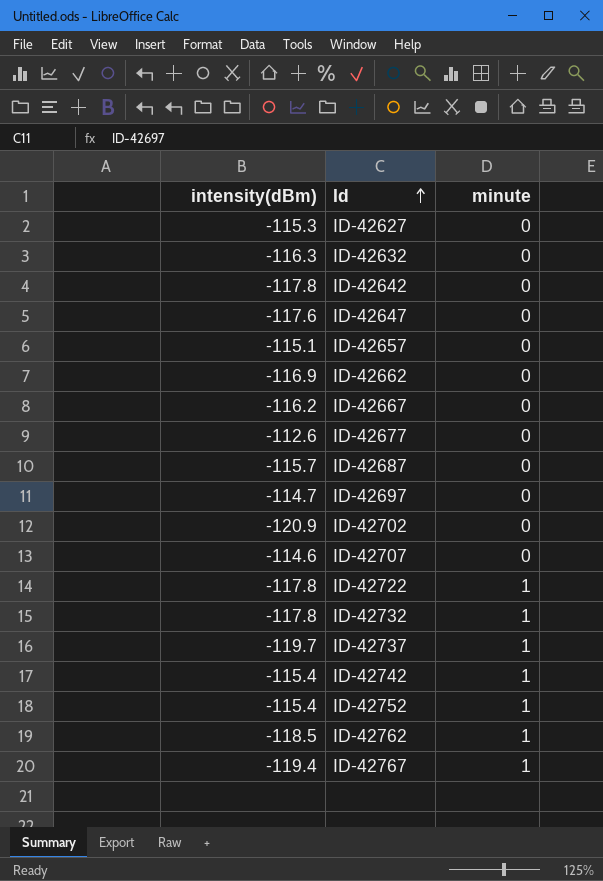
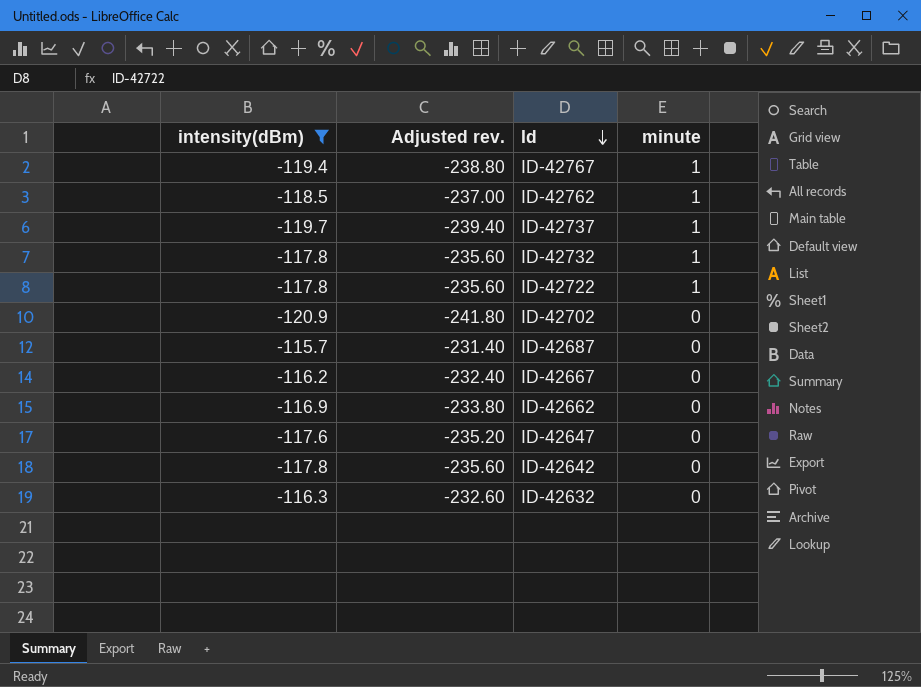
filter: none -> intensity(dBm) <= -115.7
row order: Id ascending -> Id descending
column Adjusted rev. | formula: none -> [intensity(dBm)] * 2

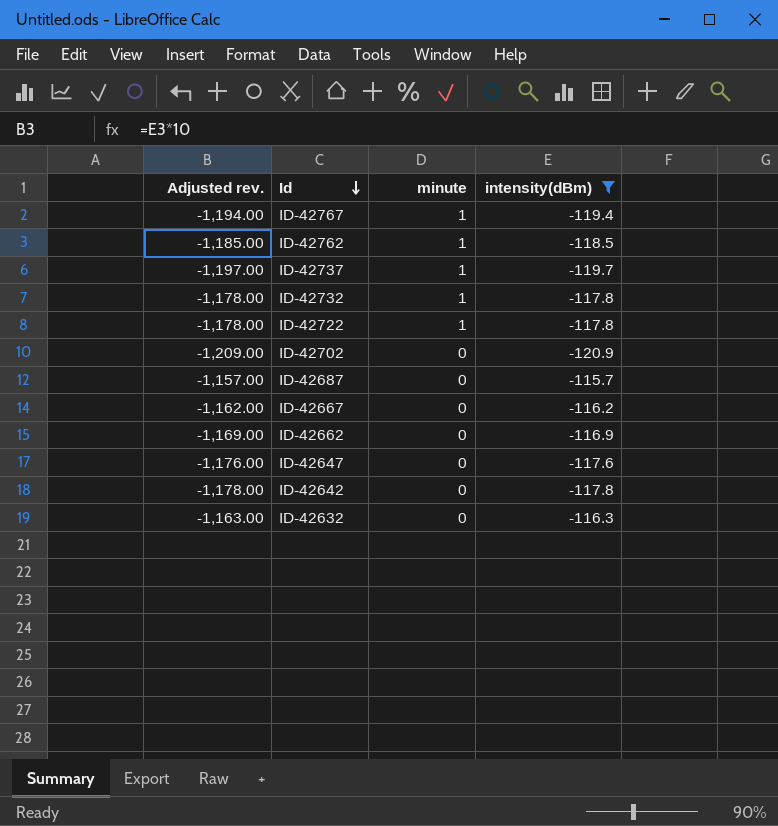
column Adjusted rev. | formula: [intensity(dBm)] * 2 -> [intensity(dBm)] * 10
column intensity(dBm) | position: 1 -> 4

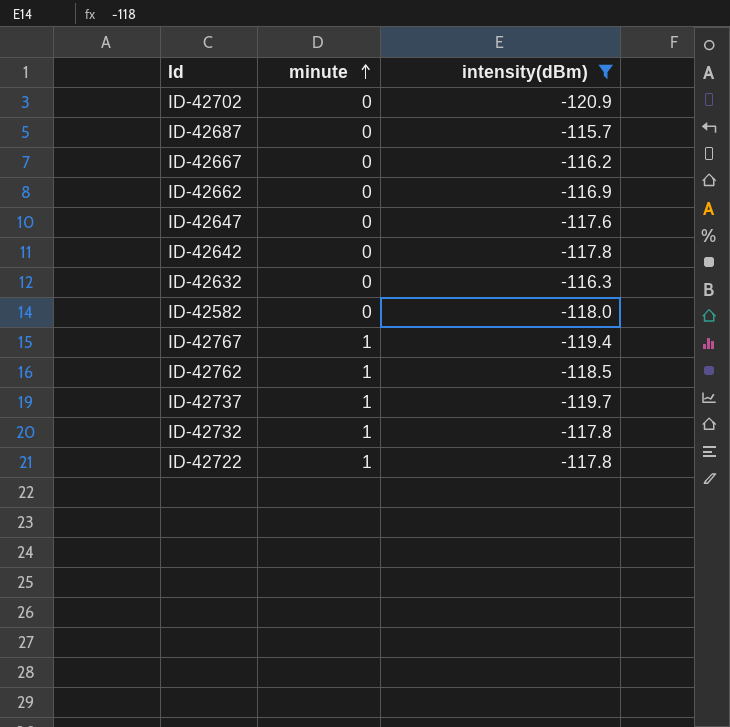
row order: Id descending -> minute ascending
column Adjusted rev. | formula: [intensity(dBm)] * 10 -> none
row ID-42582: none -> 0 | -118.0

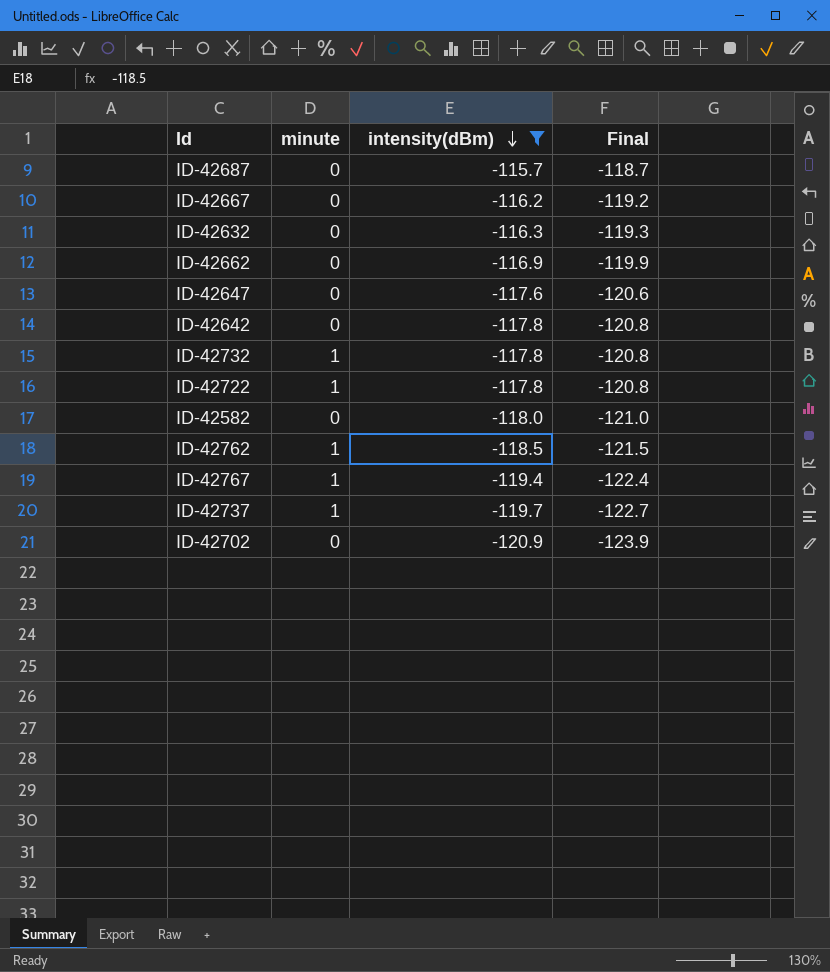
row order: minute ascending -> intensity(dBm) descending
column Final | formula: none -> [intensity(dBm)] - 3

